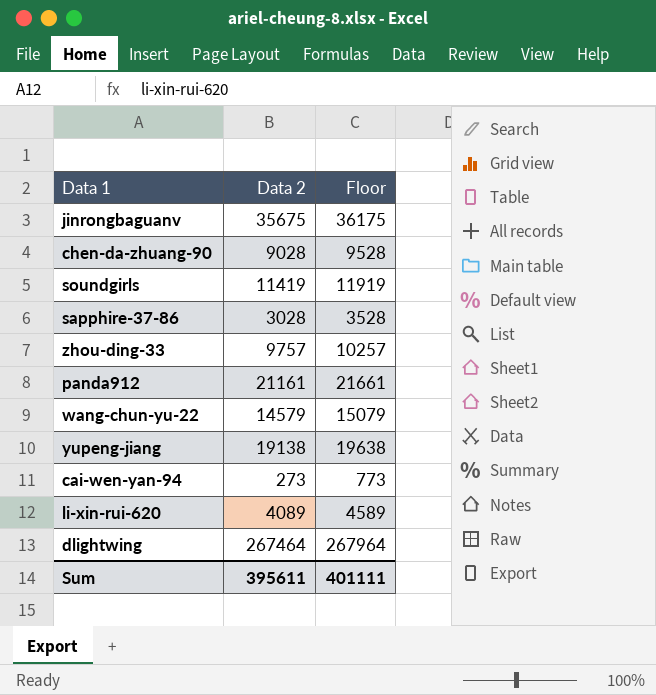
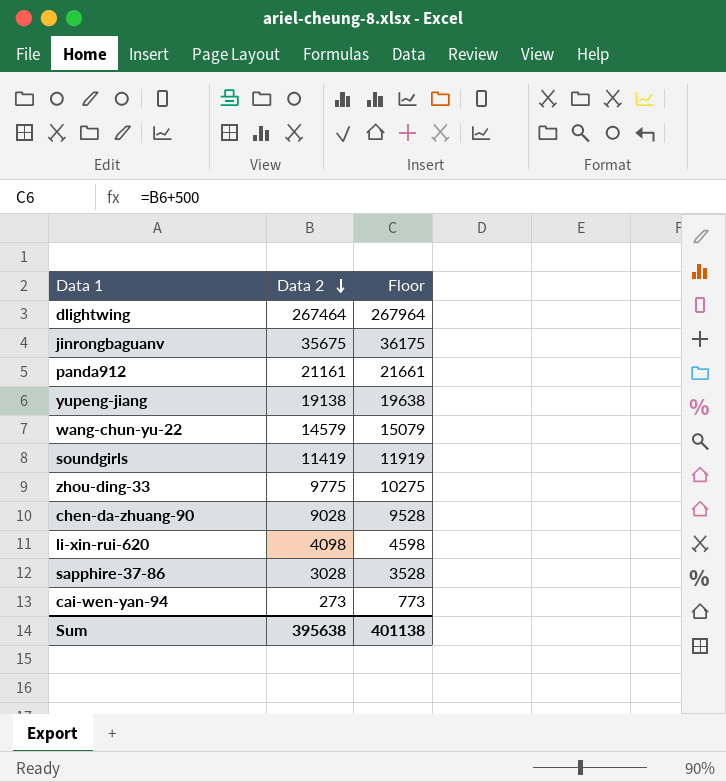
row order: none -> Data 2 descending
zhou-ding-33 | Data 2: 9757 -> 9775
zhou-ding-33 | Floor: 10257 -> 10275
li-xin-rui-620 | Data 2: 4089 -> 4098
li-xin-rui-620 | Floor: 4589 -> 4598
Sum | Data 2: 395611 -> 395638
Sum | Floor: 401111 -> 401138

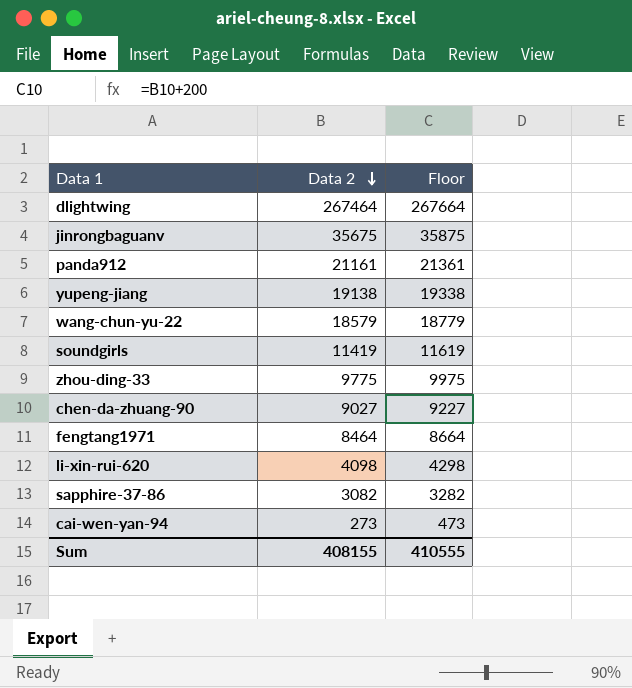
column Floor | formula: [Data 2] + 500 -> [Data 2] + 200
wang-chun-yu-22 | Data 2: 14579 -> 18579
chen-da-zhuang-90 | Data 2: 9028 -> 9027
row fengtang1971: none -> 8464 | 8664
sapphire-37-86 | Data 2: 3028 -> 3082
Sum | Data 2: 395638 -> 408155
Sum | Floor: 401138 -> 410555

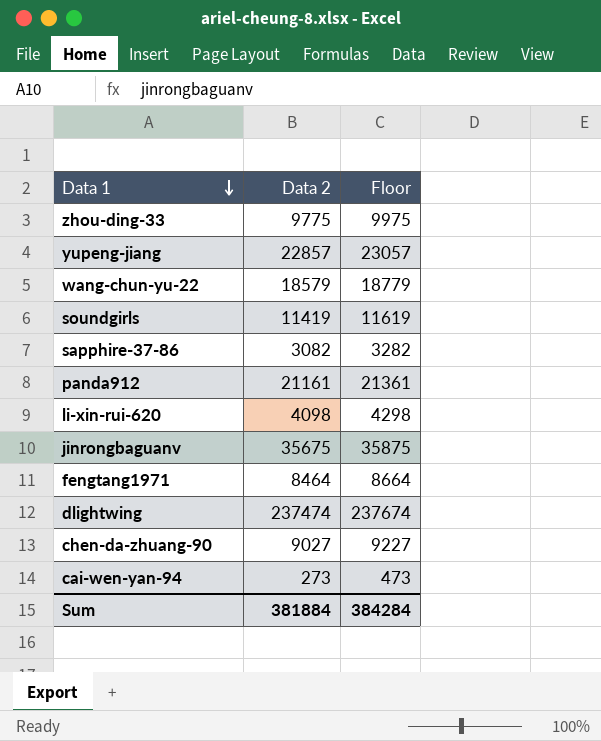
row order: Data 2 descending -> Data 1 descending
yupeng-jiang | Data 2: 19138 -> 22857
yupeng-jiang | Floor: 19338 -> 23057
dlightwing | Data 2: 267464 -> 237474
dlightwing | Floor: 267664 -> 237674
Sum | Data 2: 408155 -> 381884
Sum | Floor: 410555 -> 384284

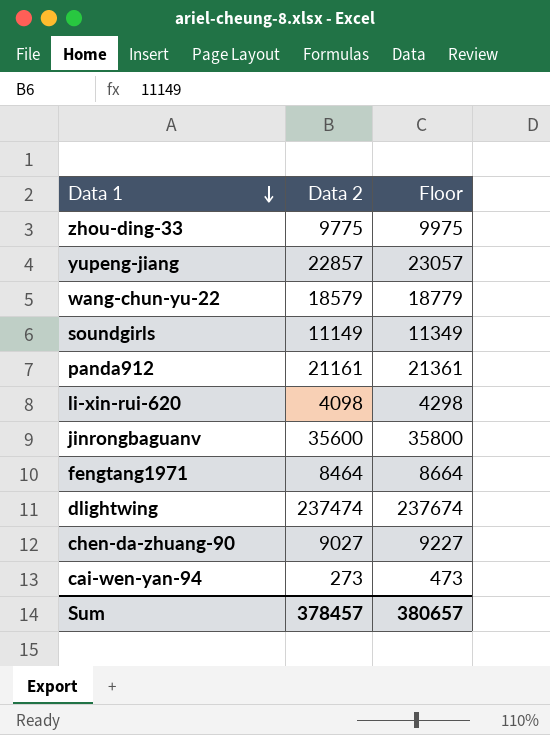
row sapphire-37-86: 3082 | 3282 -> none
soundgirls | Data 2: 11419 -> 11149
soundgirls | Floor: 11619 -> 11349
jinrongbaguanv | Data 2: 35675 -> 35600
jinrongbaguanv | Floor: 35875 -> 35800
Sum | Data 2: 381884 -> 378457
Sum | Floor: 384284 -> 380657

